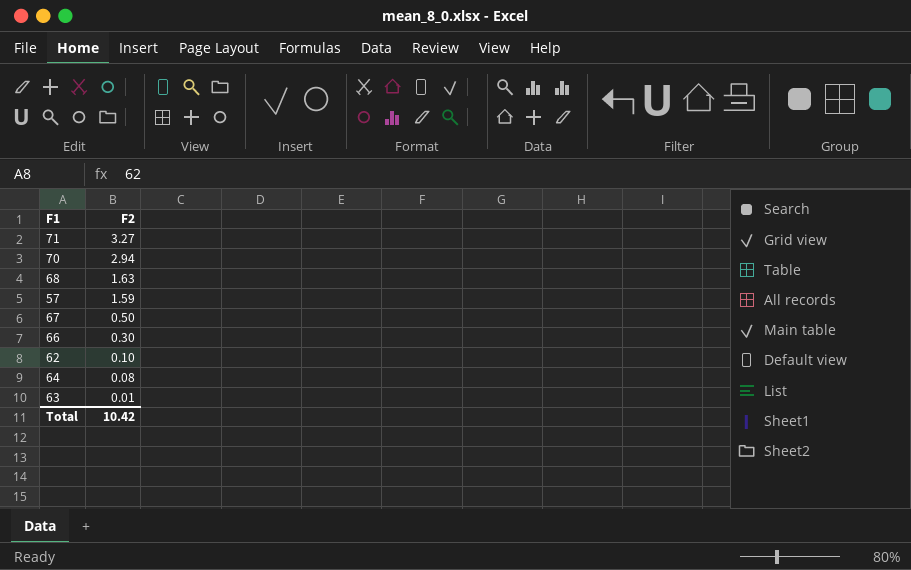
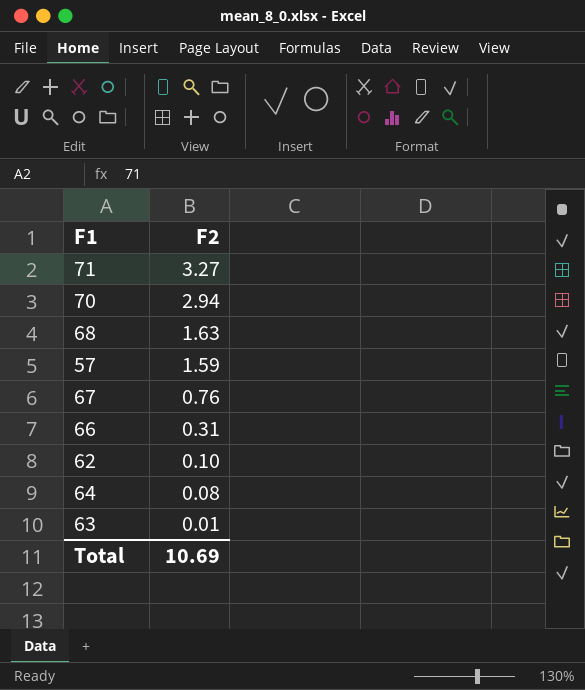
67 | F2: 0.50 -> 0.76
66 | F2: 0.30 -> 0.31
Total | F2: 10.42 -> 10.69

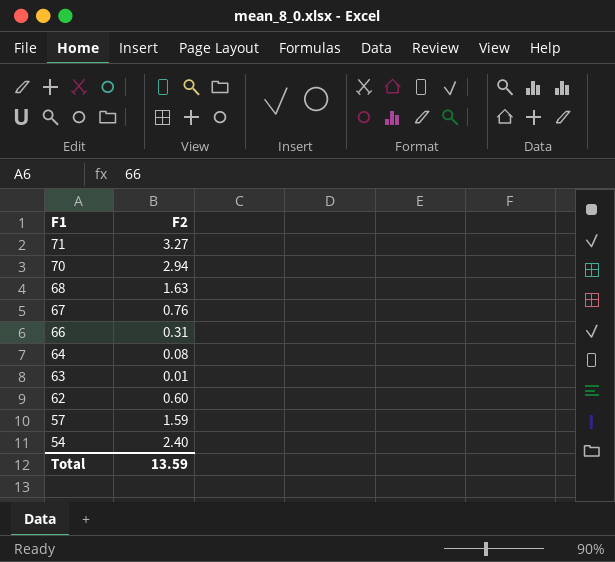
row order: F2 descending -> F1 descending
62 | F2: 0.10 -> 0.60
row 54: none -> 2.40
Total | F2: 10.69 -> 13.59

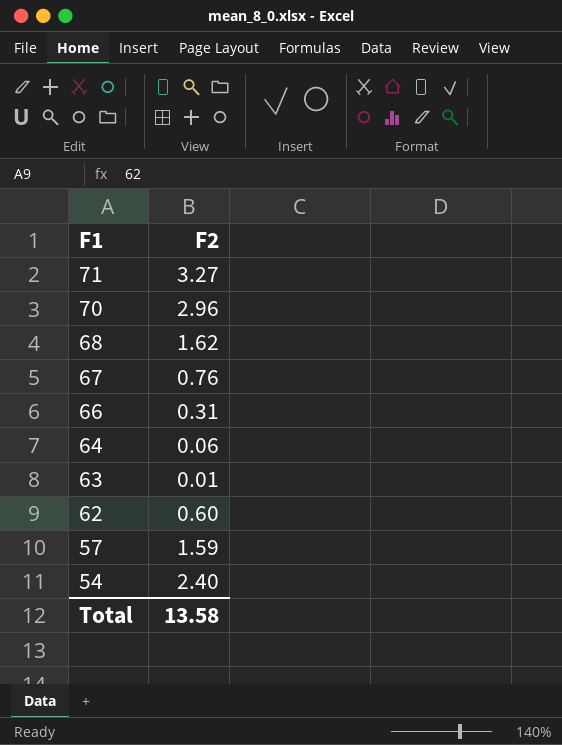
70 | F2: 2.94 -> 2.96
68 | F2: 1.63 -> 1.62
64 | F2: 0.08 -> 0.06
Total | F2: 13.59 -> 13.58

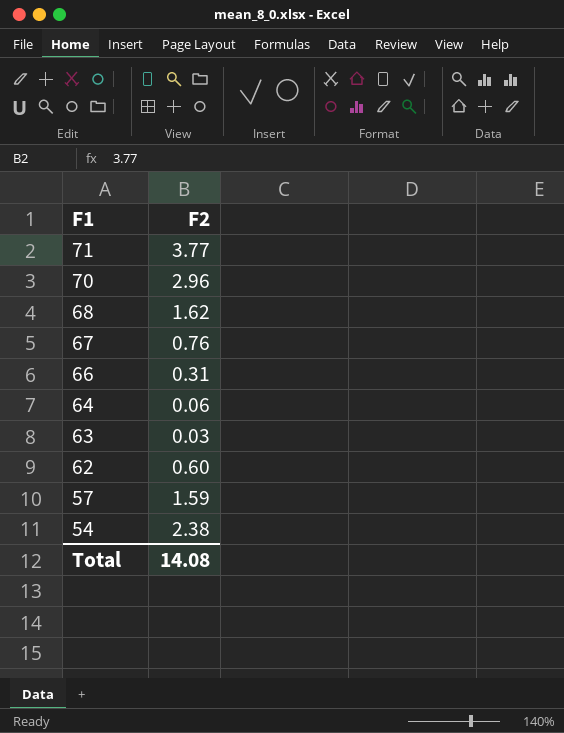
71 | F2: 3.27 -> 3.77
63 | F2: 0.01 -> 0.03
54 | F2: 2.40 -> 2.38
Total | F2: 13.58 -> 14.08

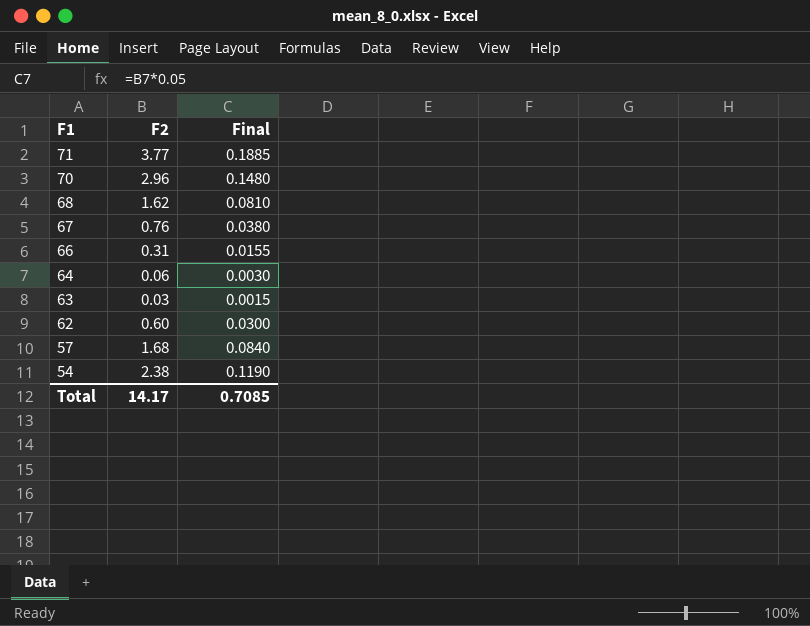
column Final | formula: none -> [F2] * 0.05
57 | F2: 1.59 -> 1.68
Total | F2: 14.08 -> 14.17

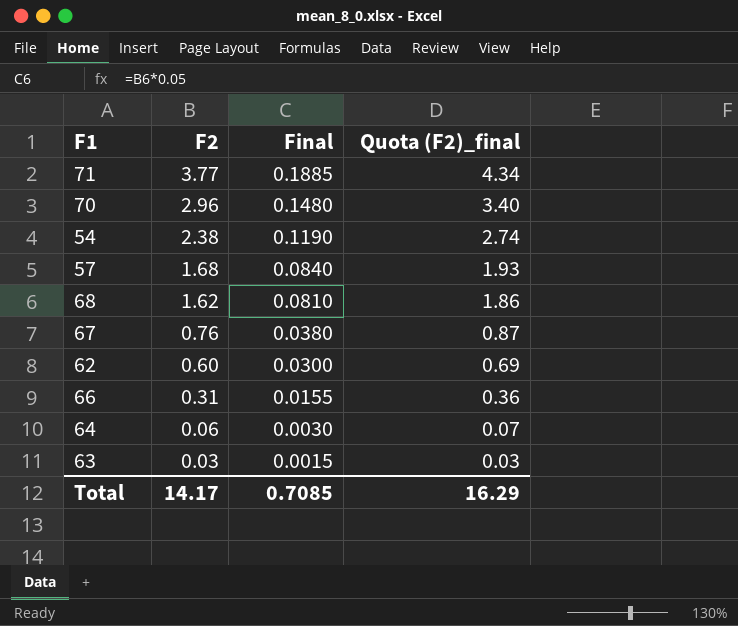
row order: F1 descending -> F2 descending
column Quota (F2)_final | formula: none -> [F2] * 1.15

